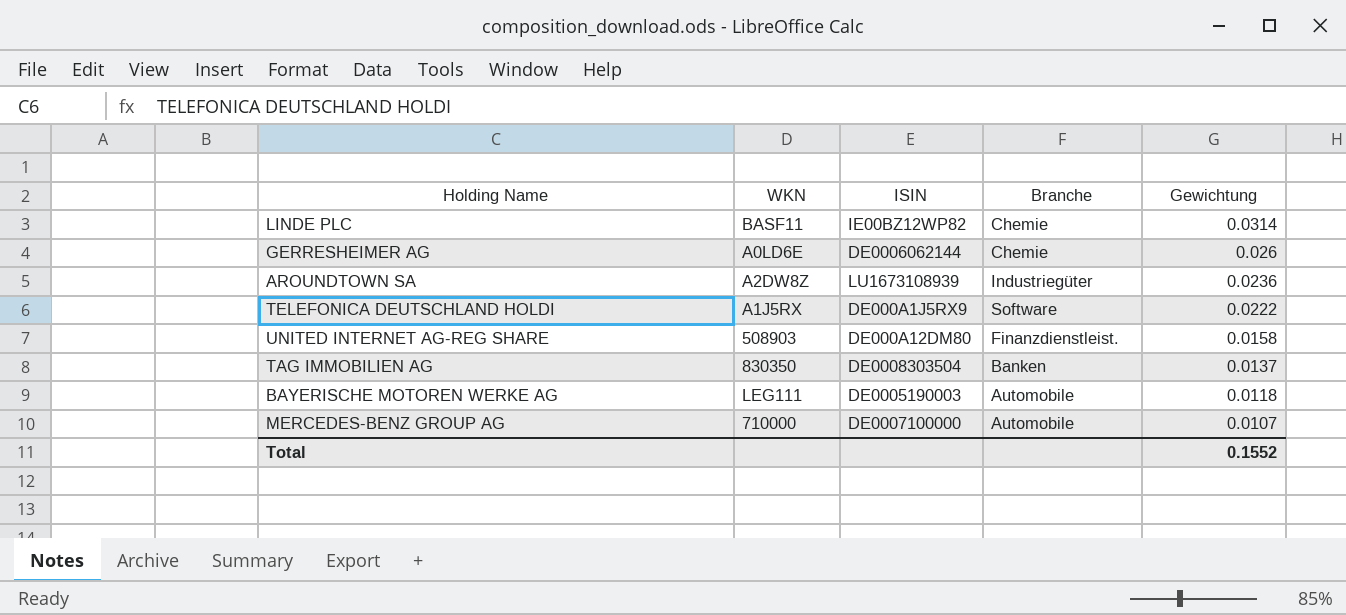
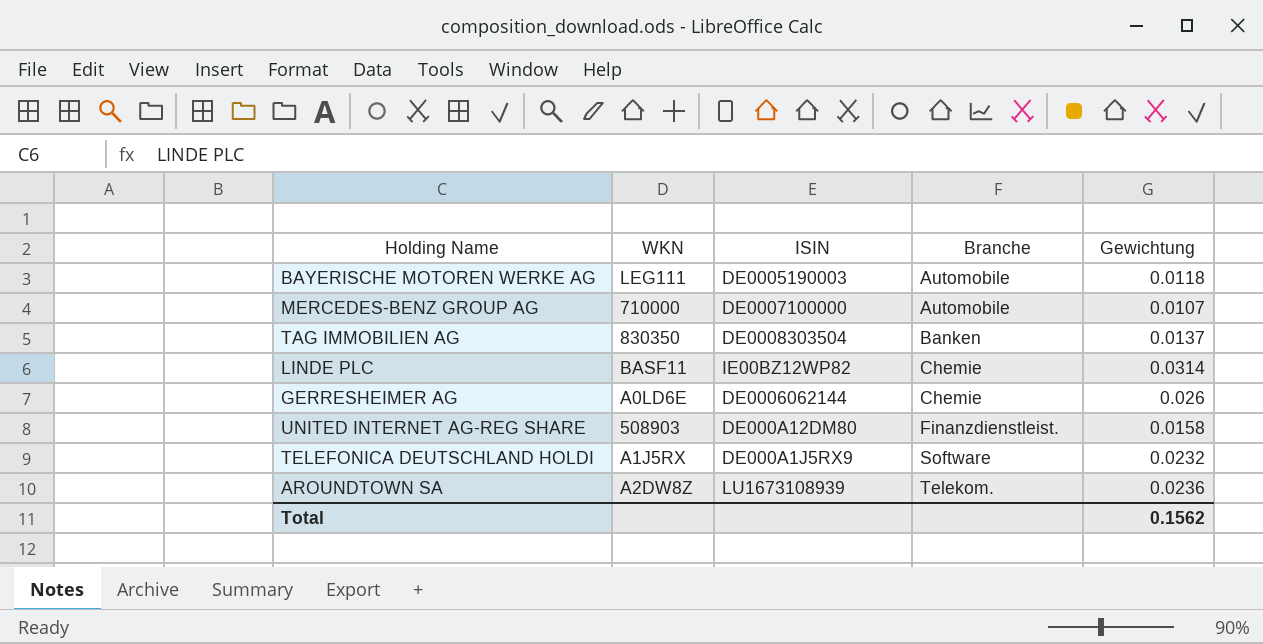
row order: Gewichtung descending -> Branche ascending
TELEFONICA DEUTSCHLAND HOLDI | Gewichtung: 0.0222 -> 0.0232
AROUNDTOWN SA | Branche: Industriegüter -> Telekom.
Total | Gewichtung: 0.1552 -> 0.1562

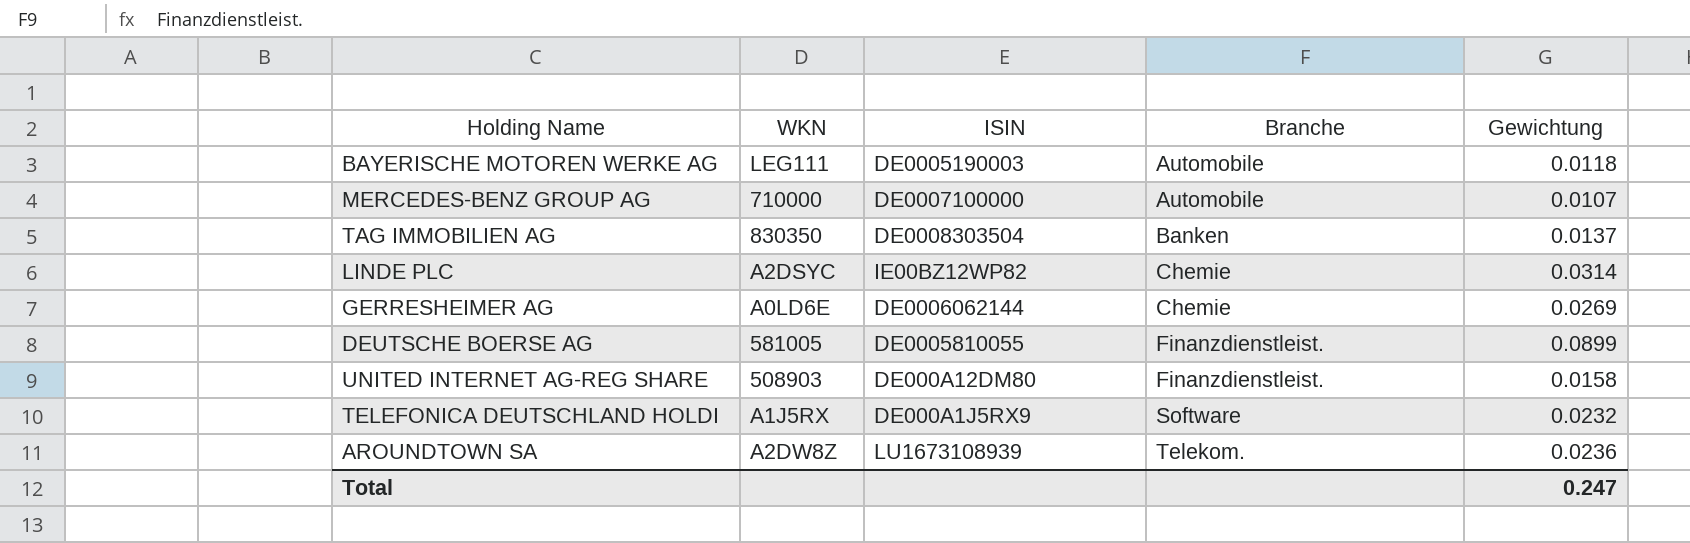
LINDE PLC | WKN: BASF11 -> A2DSYC
GERRESHEIMER AG | Gewichtung: 0.026 -> 0.0269
row DEUTSCHE BOERSE AG: none -> 581005 | DE0005810055 | Finanzdienstleist. | 0.0899
Total | Gewichtung: 0.1562 -> 0.247

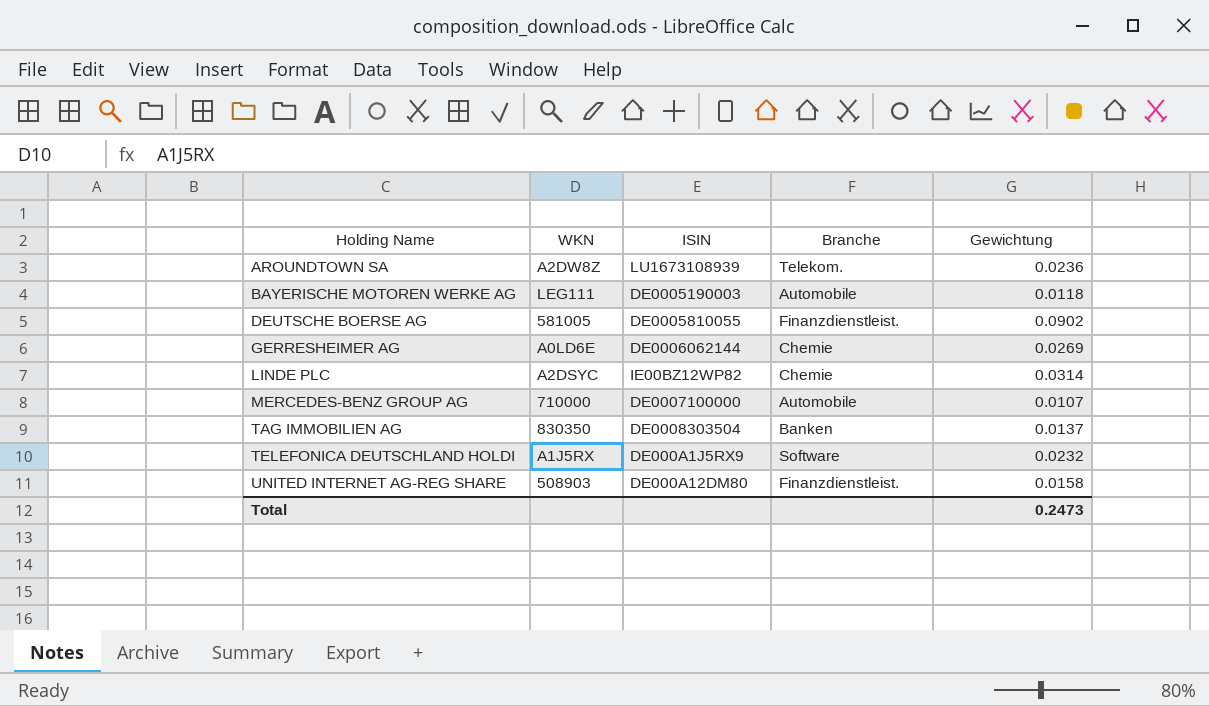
row order: Branche ascending -> Holding Name ascending
DEUTSCHE BOERSE AG | Gewichtung: 0.0899 -> 0.0902
Total | Gewichtung: 0.247 -> 0.2473

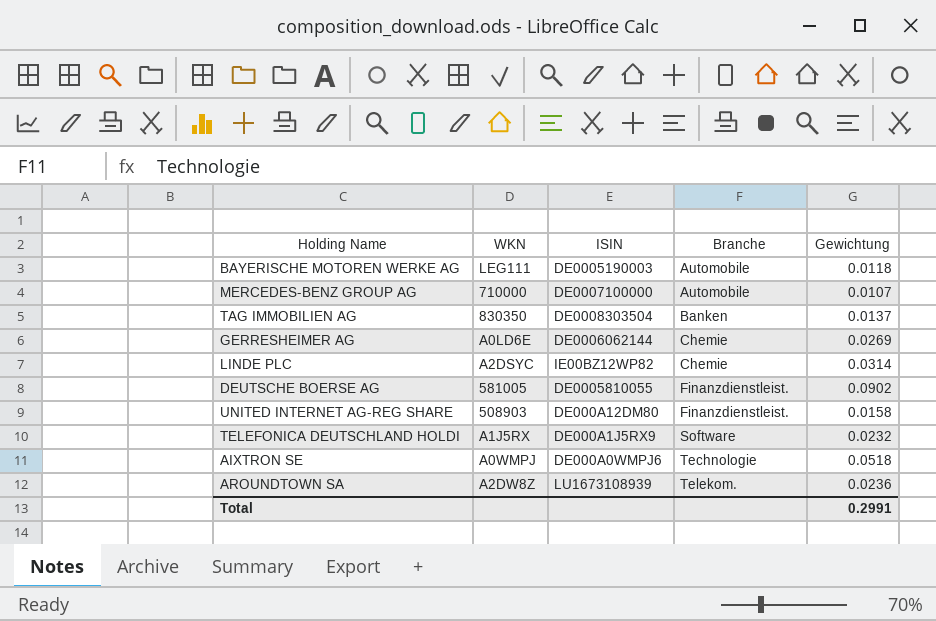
row order: Holding Name ascending -> Branche ascending
row AIXTRON SE: none -> A0WMPJ | DE000A0WMPJ6 | Technologie | 0.0518
Total | Gewichtung: 0.2473 -> 0.2991

